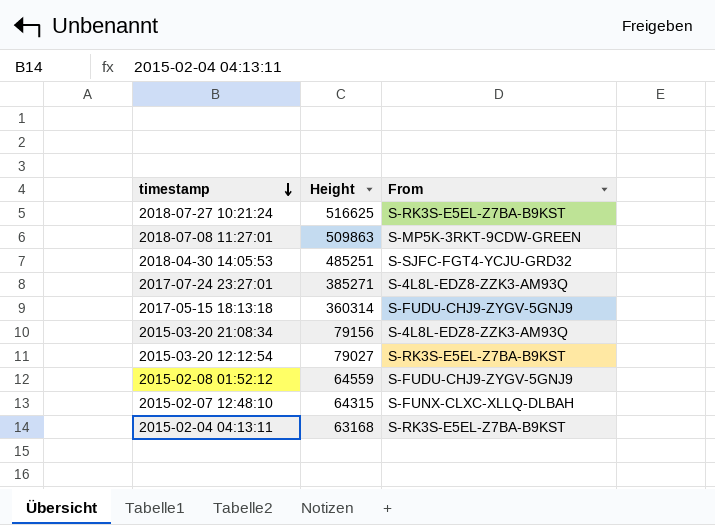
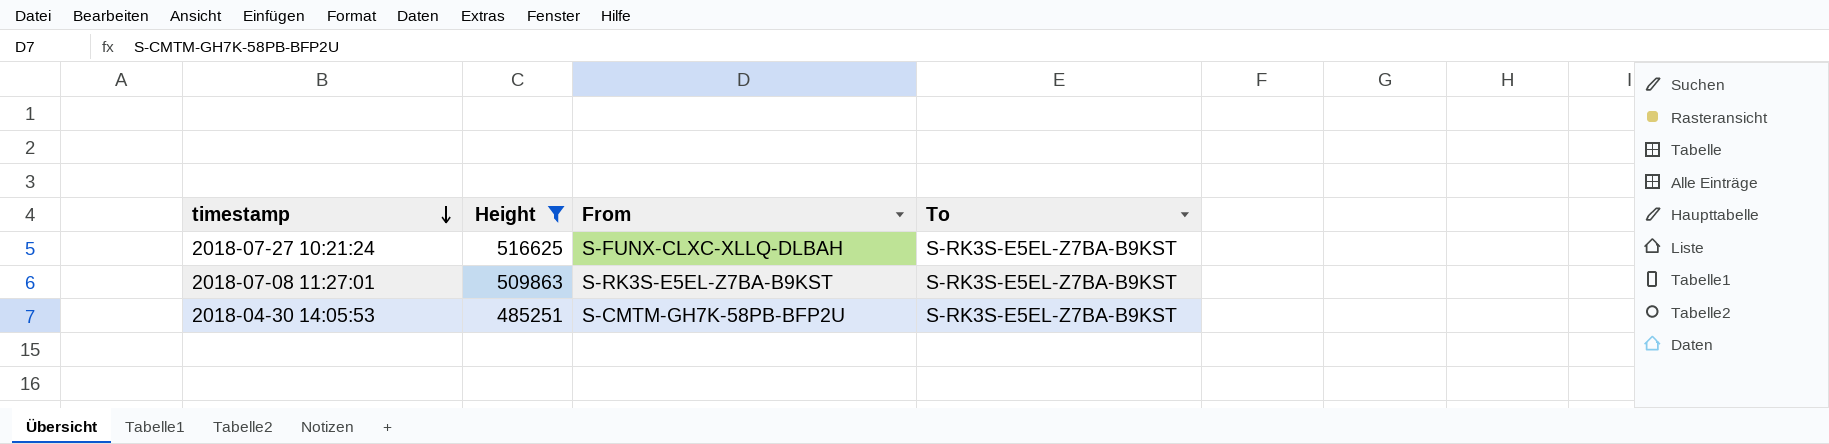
filter: none -> Height >= 485251
column To | position: none -> 4
2018-07-27 10:21:24 | From: S-RK3S-E5EL-Z7BA-B9KST -> S-FUNX-CLXC-XLLQ-DLBAH
2018-07-08 11:27:01 | From: S-MP5K-3RKT-9CDW-GREEN -> S-RK3S-E5EL-Z7BA-B9KST
2018-04-30 14:05:53 | From: S-SJFC-FGT4-YCJU-GRD32 -> S-CMTM-GH7K-58PB-BFP2U

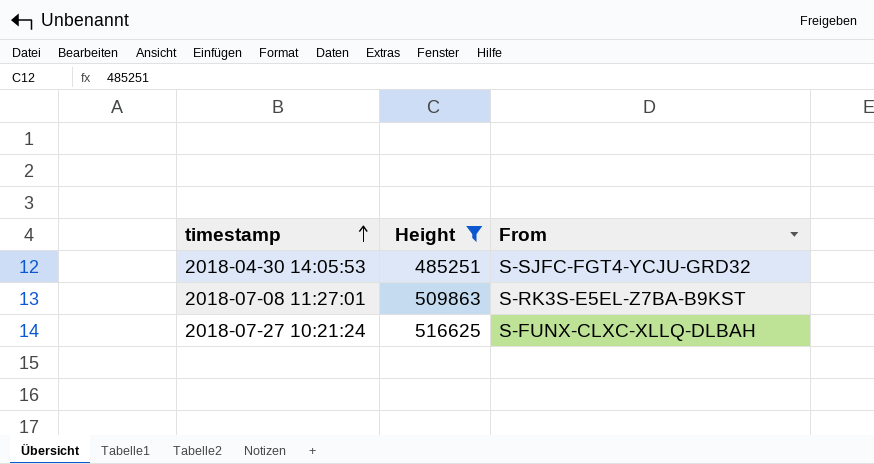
row order: timestamp descending -> timestamp ascending
column To | position: 4 -> none
2018-04-30 14:05:53 | From: S-CMTM-GH7K-58PB-BFP2U -> S-SJFC-FGT4-YCJU-GRD32

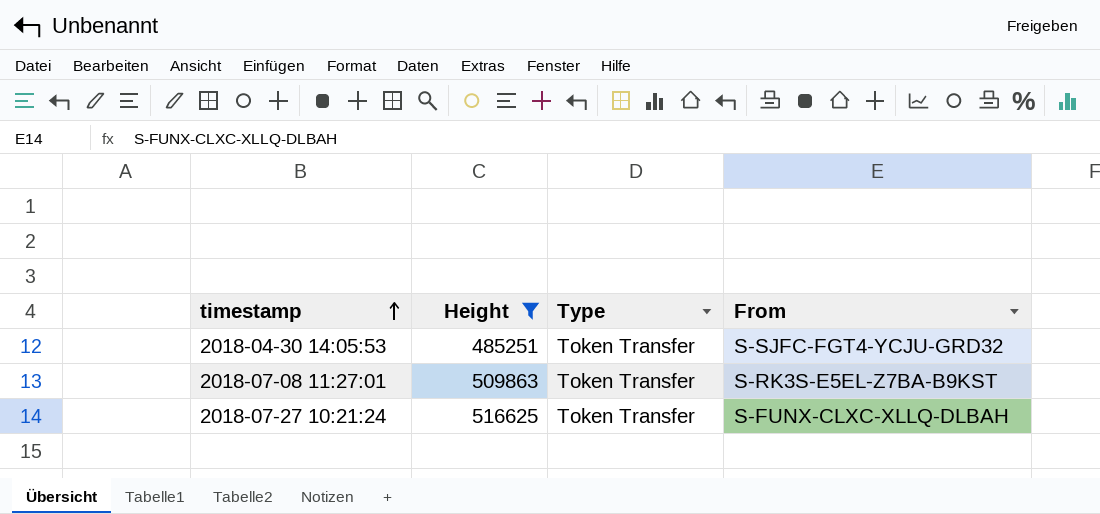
column Type | position: none -> 3

